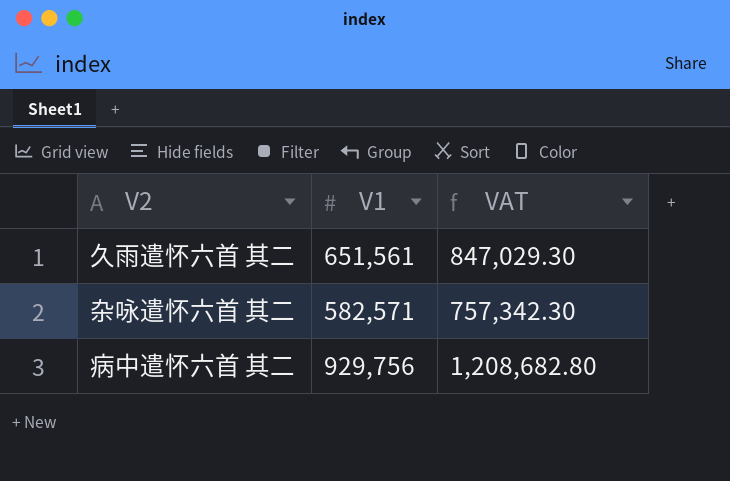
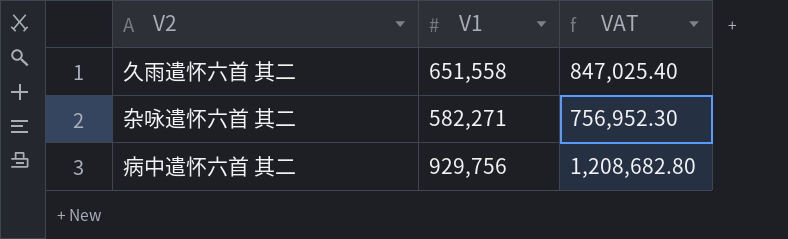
久雨遣怀六首 其二 | V1: 651,561 -> 651,558
久雨遣怀六首 其二 | VAT: 847,029.30 -> 847,025.40
杂咏遣怀六首 其二 | V1: 582,571 -> 582,271
杂咏遣怀六首 其二 | VAT: 757,342.30 -> 756,952.30

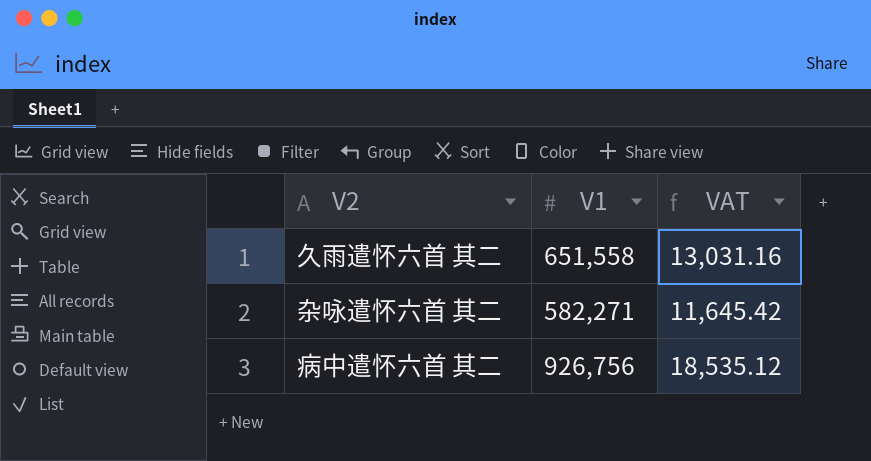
column VAT | formula: [V1] * 1.3 -> [V1] * 0.02
病中遣怀六首 其二 | V1: 929,756 -> 926,756

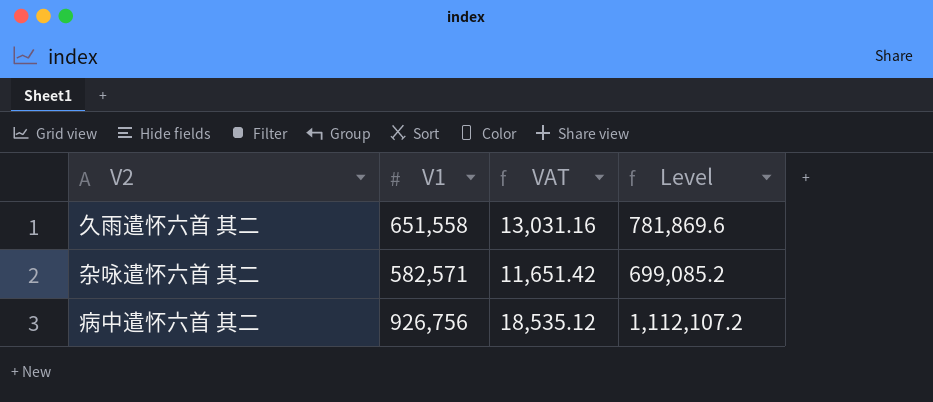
column Level | formula: none -> [V1] * 1.2
杂咏遣怀六首 其二 | V1: 582,271 -> 582,571
杂咏遣怀六首 其二 | VAT: 11,645.42 -> 11,651.42

